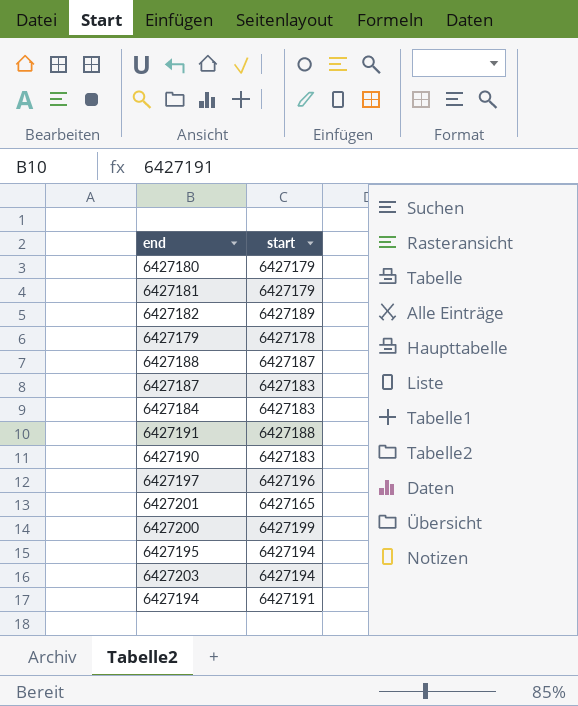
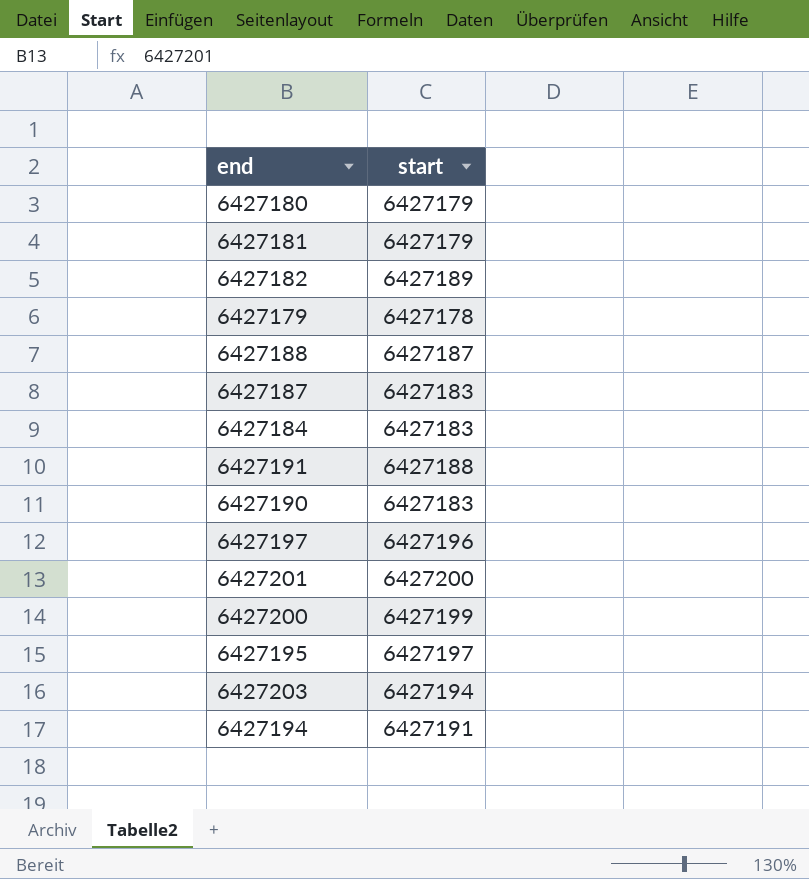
6427201 | start: 6427165 -> 6427200
6427195 | start: 6427194 -> 6427197

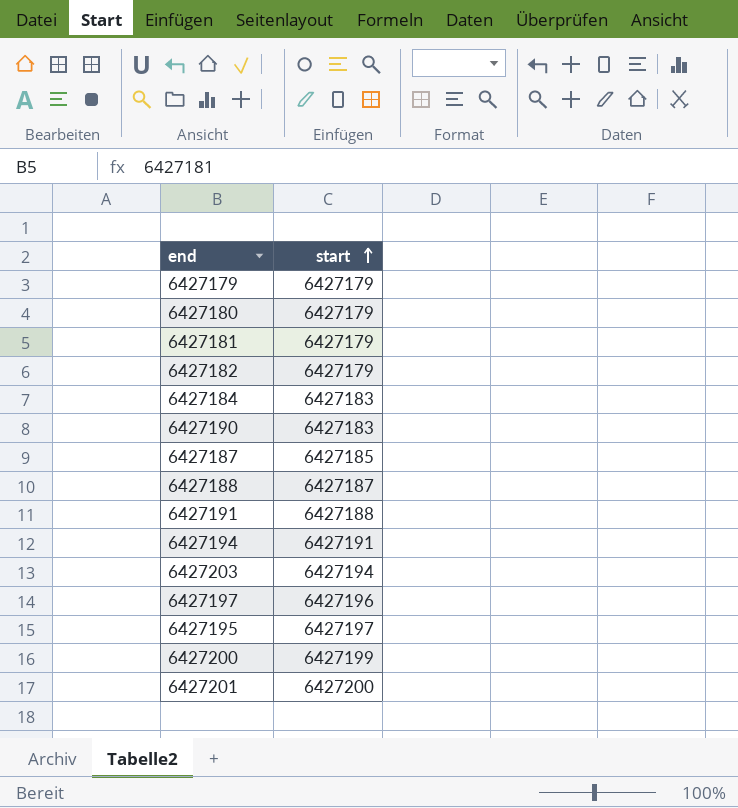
row order: none -> start ascending
6427179 | start: 6427178 -> 6427179
6427182 | start: 6427189 -> 6427179
6427187 | start: 6427183 -> 6427185

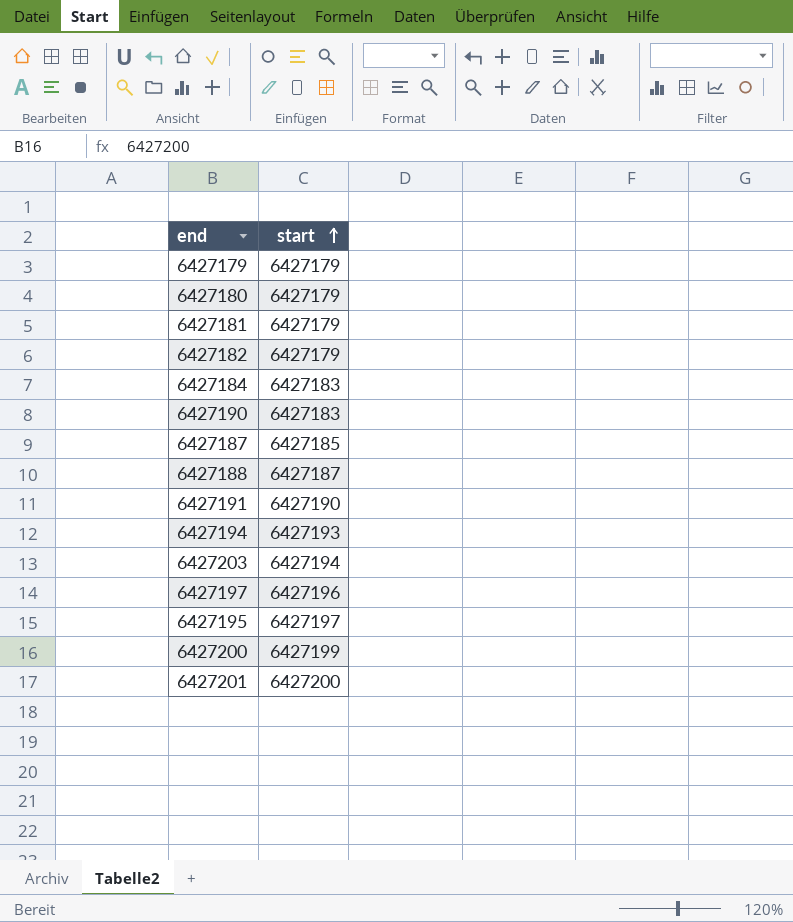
6427191 | start: 6427188 -> 6427190
6427194 | start: 6427191 -> 6427193

